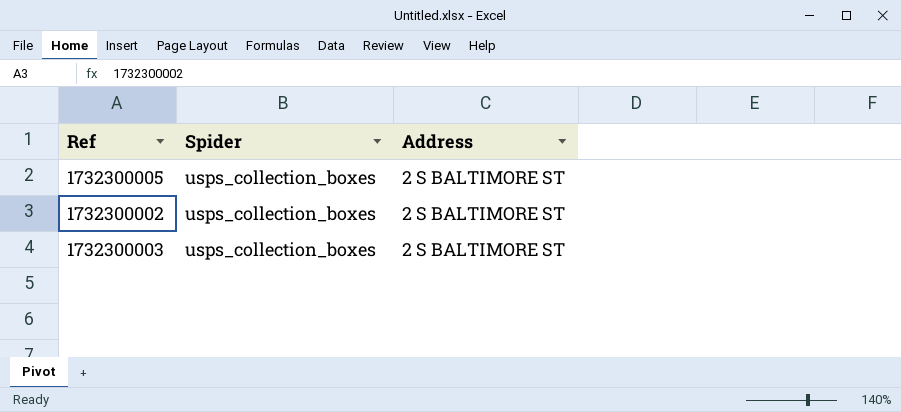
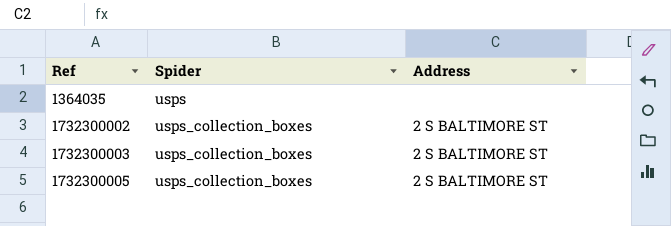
row order: none -> Ref ascending
row 1364035: none -> usps | none

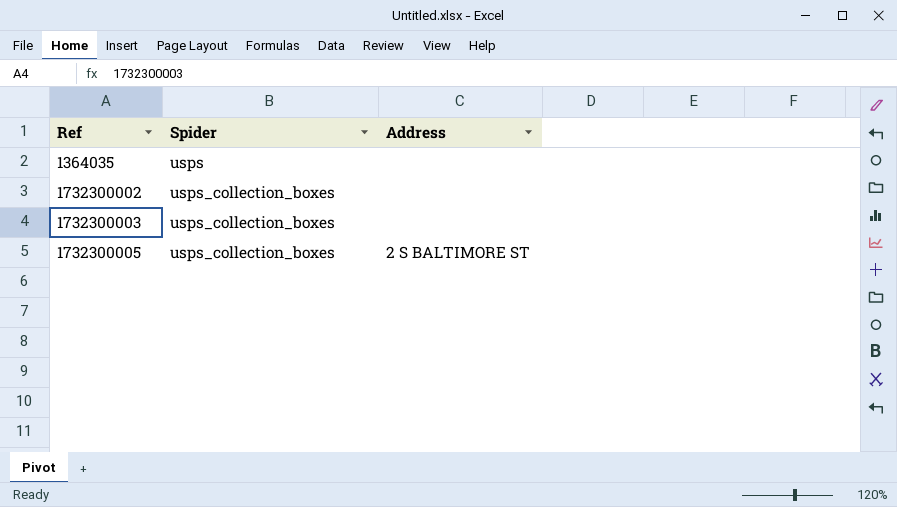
1732300002 | Address: 2 S BALTIMORE ST -> none
1732300003 | Address: 2 S BALTIMORE ST -> none

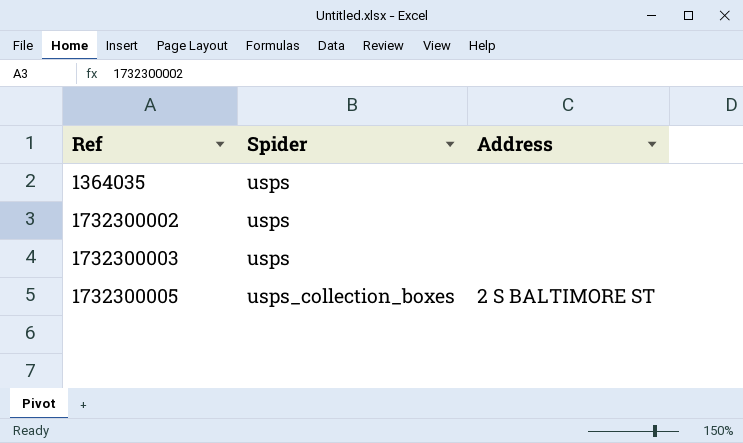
1732300002 | Spider: usps_collection_boxes -> usps
1732300003 | Spider: usps_collection_boxes -> usps

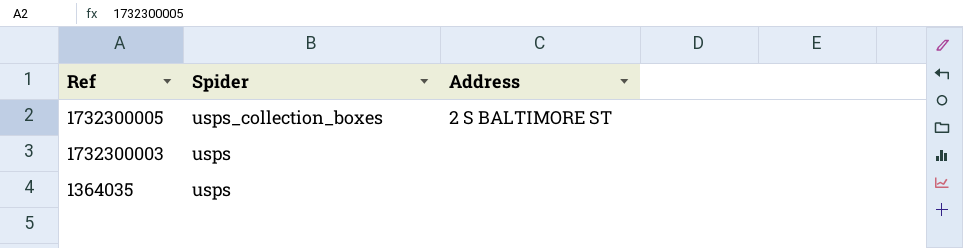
row order: Ref ascending -> Ref descending
row 1732300002: usps | none -> none

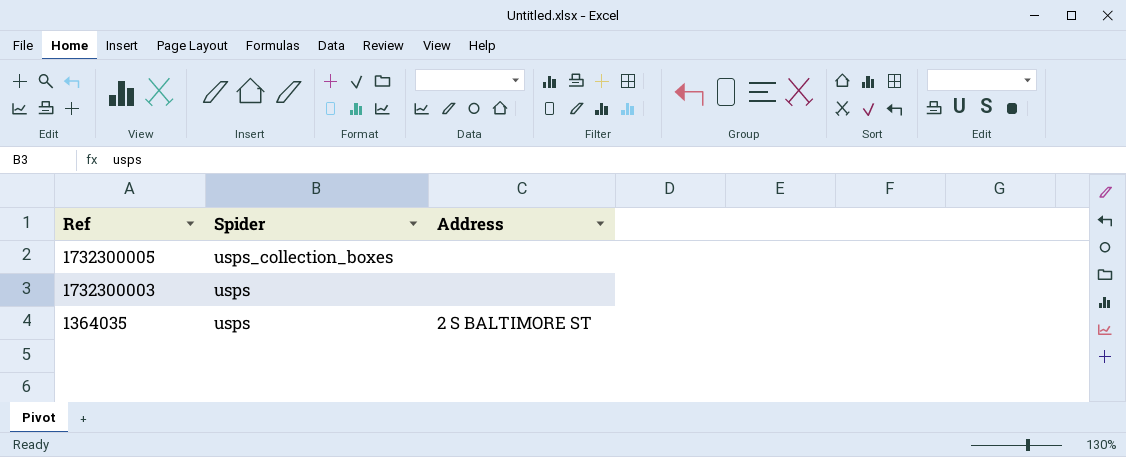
1732300005 | Address: 2 S BALTIMORE ST -> none
1364035 | Address: none -> 2 S BALTIMORE ST

